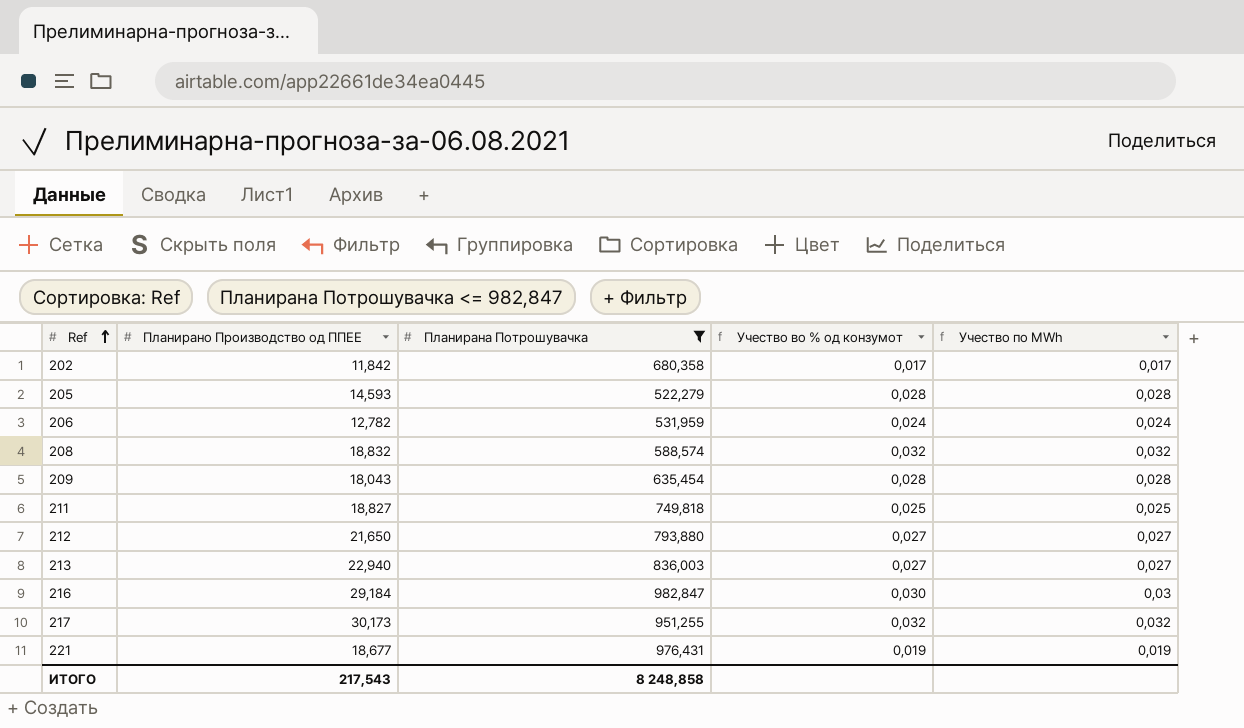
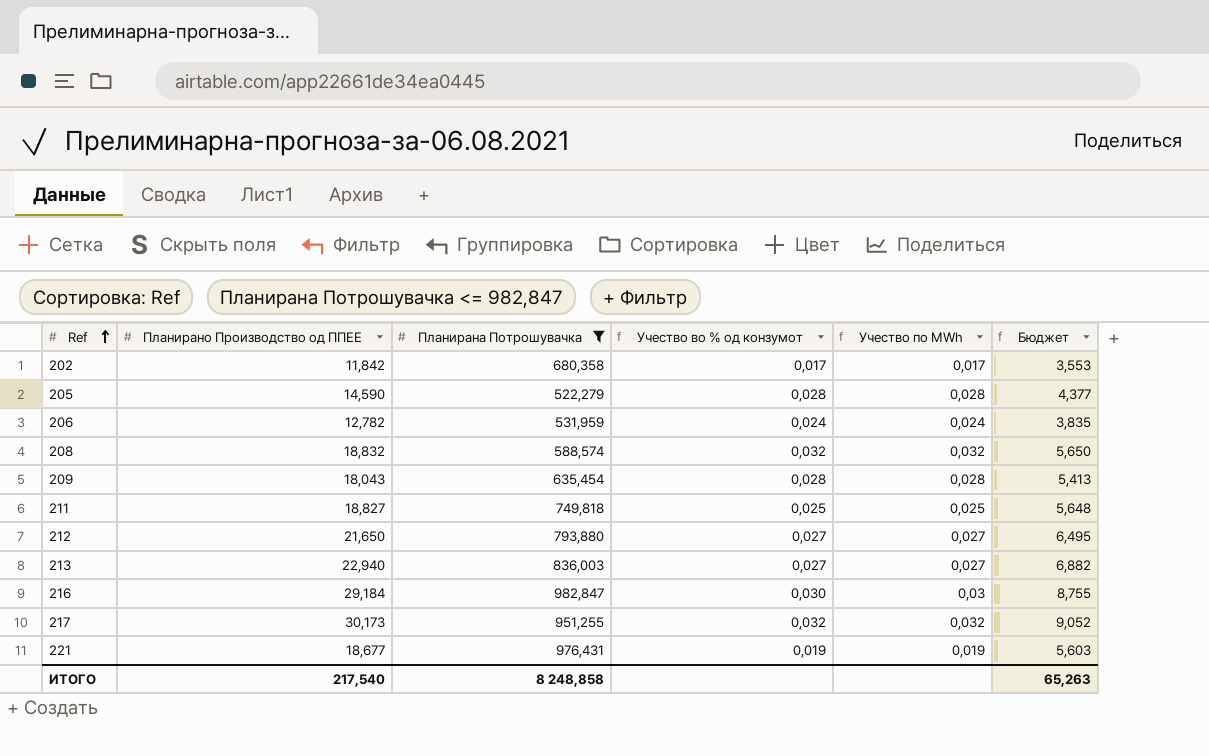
column Бюджет | formula: none -> [Планирано Производство од ППЕЕ] * 0,3
205 | Планирано Производство од ППЕЕ: 14,593 -> 14,590
ИТОГО | Планирано Производство од ППЕЕ: 217,543 -> 217,540

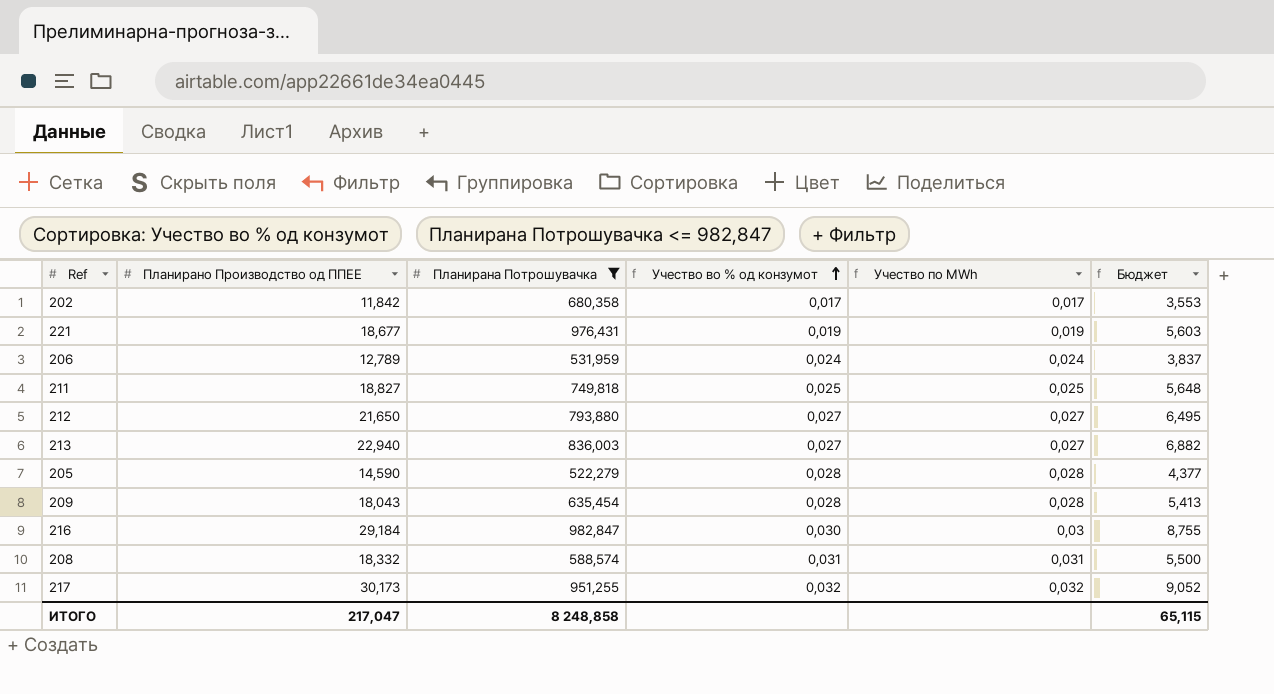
row order: Ref ascending -> Учество во % од конзумот ascending
206 | Планирано Производство од ППЕЕ: 12,782 -> 12,789
206 | Бюджет: 3,835 -> 3,837
208 | Планирано Производство од ППЕЕ: 18,832 -> 18,332
208 | Учество во % од конзумот: 0,032 -> 0,031
208 | Учество по MWh: 0,032 -> 0,031
208 | Бюджет: 5,650 -> 5,500
ИТОГО | Планирано Производство од ППЕЕ: 217,540 -> 217,047
ИТОГО | Бюджет: 65,263 -> 65,115

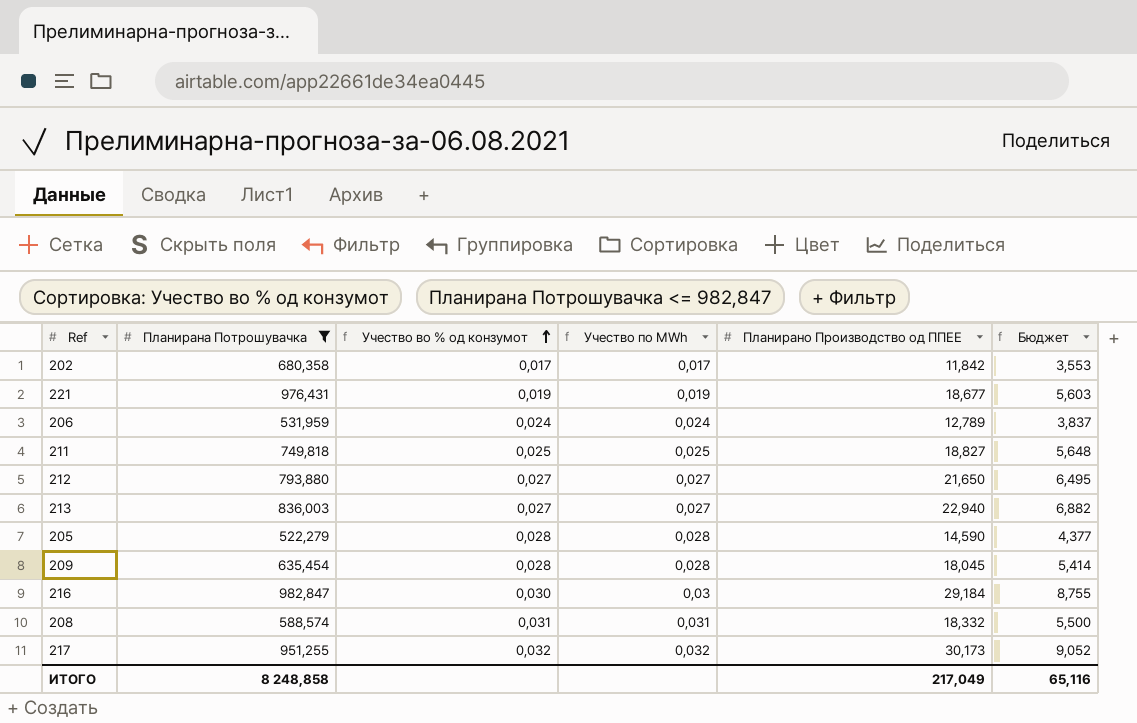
column Планирано Производство од ППЕЕ | position: 2 -> 5
209 | Планирано Производство од ППЕЕ: 18,043 -> 18,045
209 | Бюджет: 5,413 -> 5,414
ИТОГО | Планирано Производство од ППЕЕ: 217,047 -> 217,049
ИТОГО | Бюджет: 65,115 -> 65,116

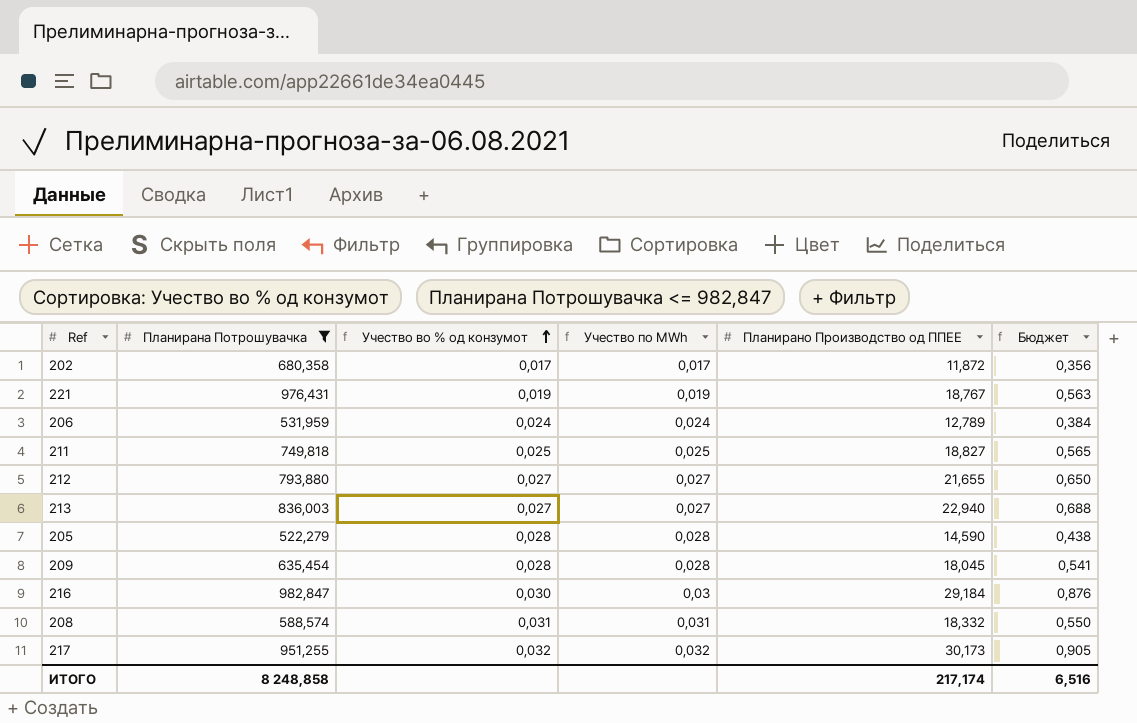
column Бюджет | formula: [Планирано Производство од ППЕЕ] * 0,3 -> [Планирано Производство од ППЕЕ] * 0,03
202 | Планирано Производство од ППЕЕ: 11,842 -> 11,872
221 | Планирано Производство од ППЕЕ: 18,677 -> 18,767
212 | Планирано Производство од ППЕЕ: 21,650 -> 21,655
ИТОГО | Планирано Производство од ППЕЕ: 217,049 -> 217,174
ИТОГО | Бюджет: 65,116 -> 6,516

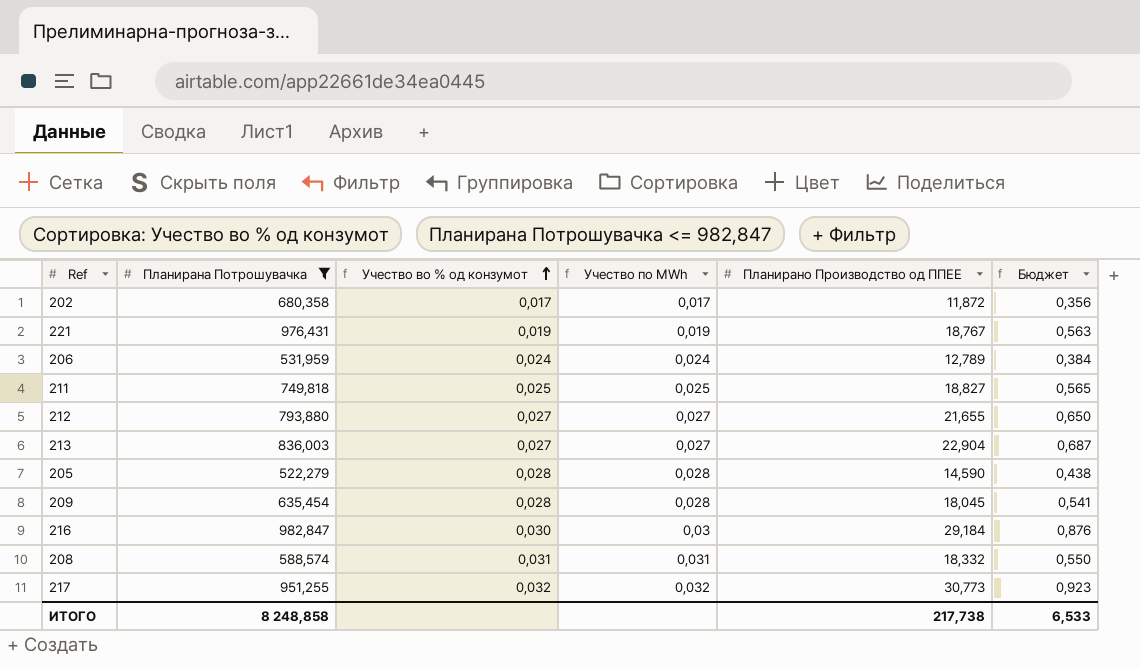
213 | Планирано Производство од ППЕЕ: 22,940 -> 22,904
213 | Бюджет: 0,688 -> 0,687
217 | Планирано Производство од ППЕЕ: 30,173 -> 30,773
217 | Бюджет: 0,905 -> 0,923
ИТОГО | Планирано Производство од ППЕЕ: 217,174 -> 217,738
ИТОГО | Бюджет: 6,516 -> 6,533

